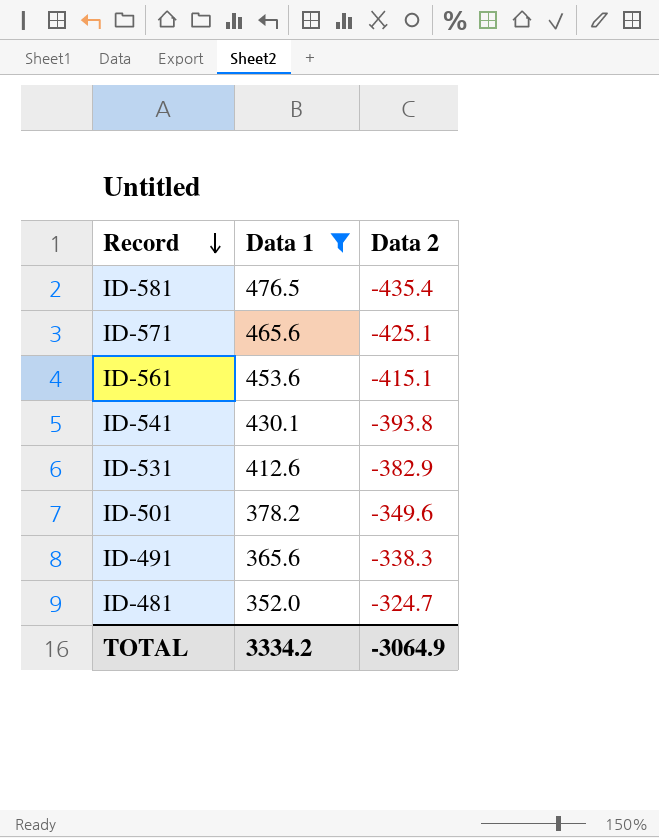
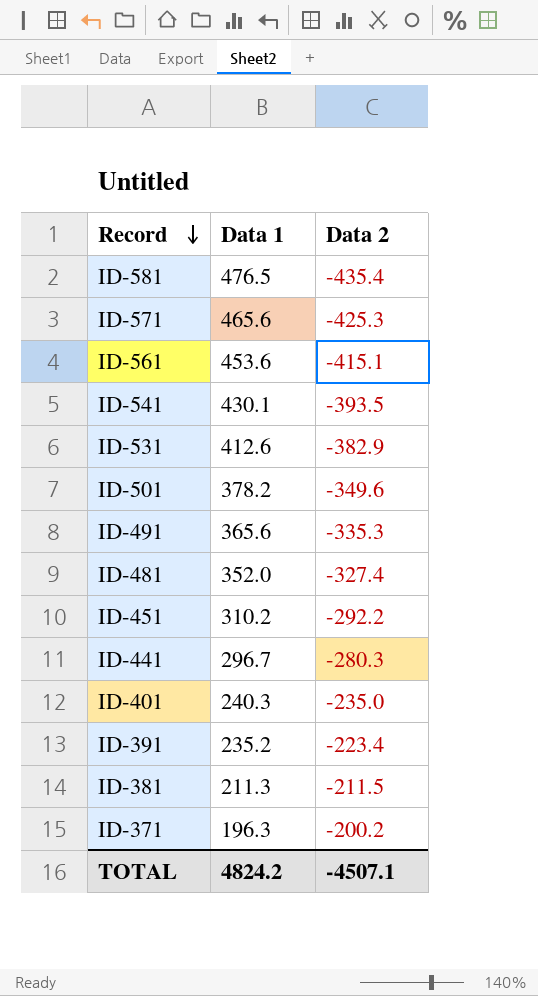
filter: Data 1 >= 352.0 -> none
ID-571 | Data 2: -425.1 -> -425.3
ID-541 | Data 2: -393.8 -> -393.5
ID-491 | Data 2: -338.3 -> -335.3
ID-481 | Data 2: -324.7 -> -327.4
TOTAL | Data 1: 3334.2 -> 4824.2
TOTAL | Data 2: -3064.9 -> -4507.1

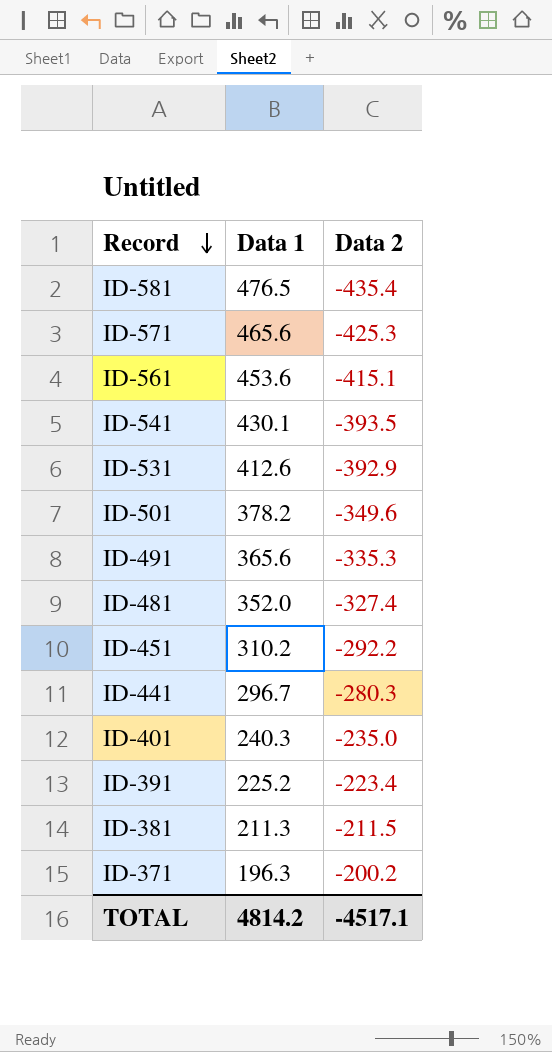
ID-531 | Data 2: -382.9 -> -392.9
ID-391 | Data 1: 235.2 -> 225.2
TOTAL | Data 1: 4824.2 -> 4814.2
TOTAL | Data 2: -4507.1 -> -4517.1

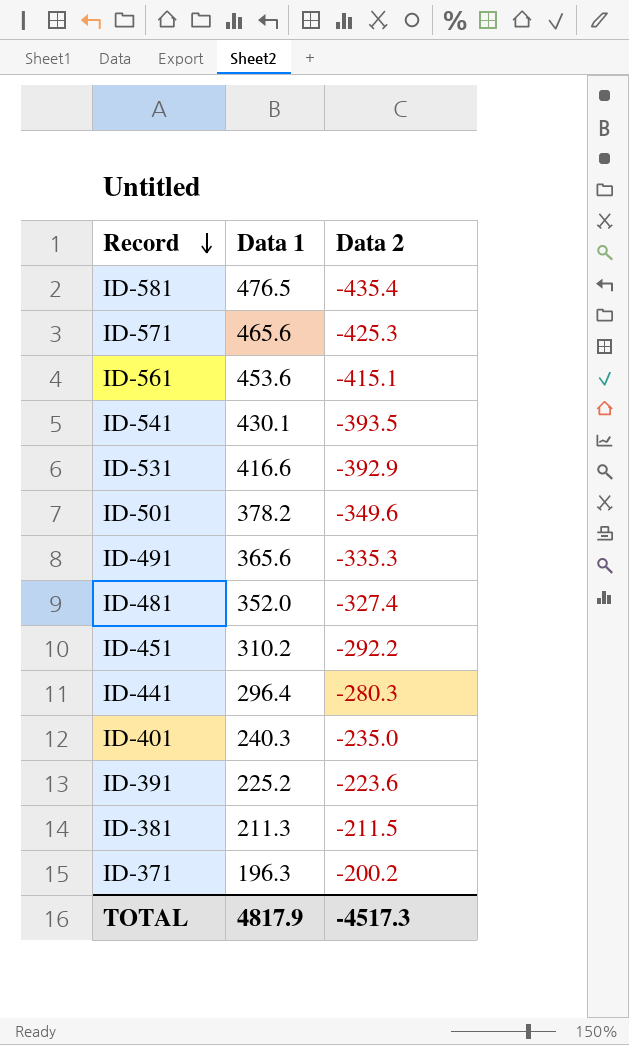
ID-531 | Data 1: 412.6 -> 416.6
ID-441 | Data 1: 296.7 -> 296.4
ID-391 | Data 2: -223.4 -> -223.6
TOTAL | Data 1: 4814.2 -> 4817.9
TOTAL | Data 2: -4517.1 -> -4517.3

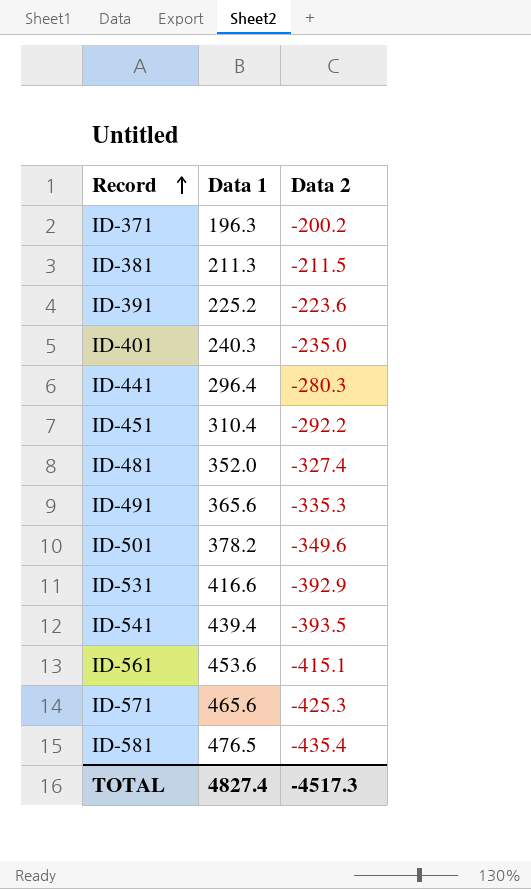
row order: Record descending -> Record ascending
ID-451 | Data 1: 310.2 -> 310.4
ID-541 | Data 1: 430.1 -> 439.4
TOTAL | Data 1: 4817.9 -> 4827.4

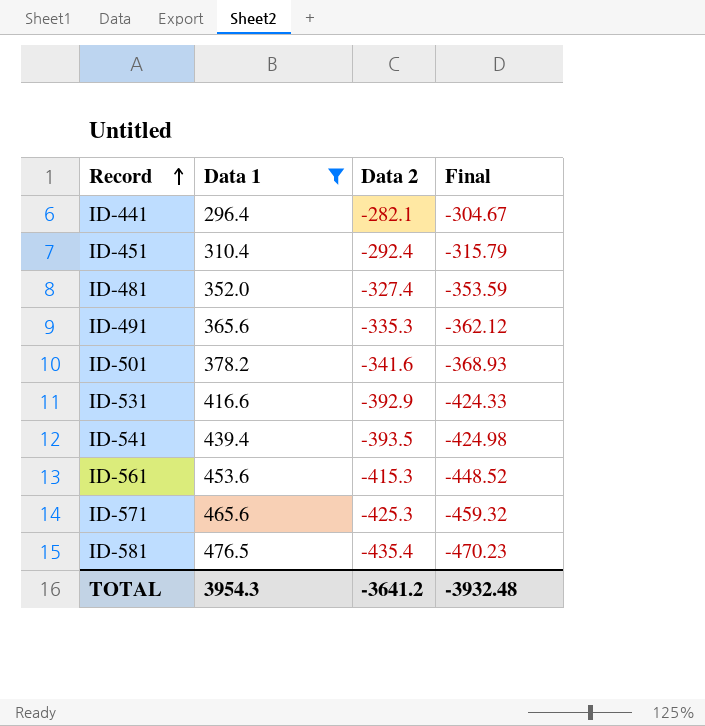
filter: none -> Data 1 >= 296.4
column Final | formula: none -> [Data 2] * 1.08
ID-441 | Data 2: -280.3 -> -282.1
ID-451 | Data 2: -292.2 -> -292.4
ID-501 | Data 2: -349.6 -> -341.6
ID-561 | Data 2: -415.1 -> -415.3
TOTAL | Data 1: 4827.4 -> 3954.3
TOTAL | Data 2: -4517.3 -> -3641.2

